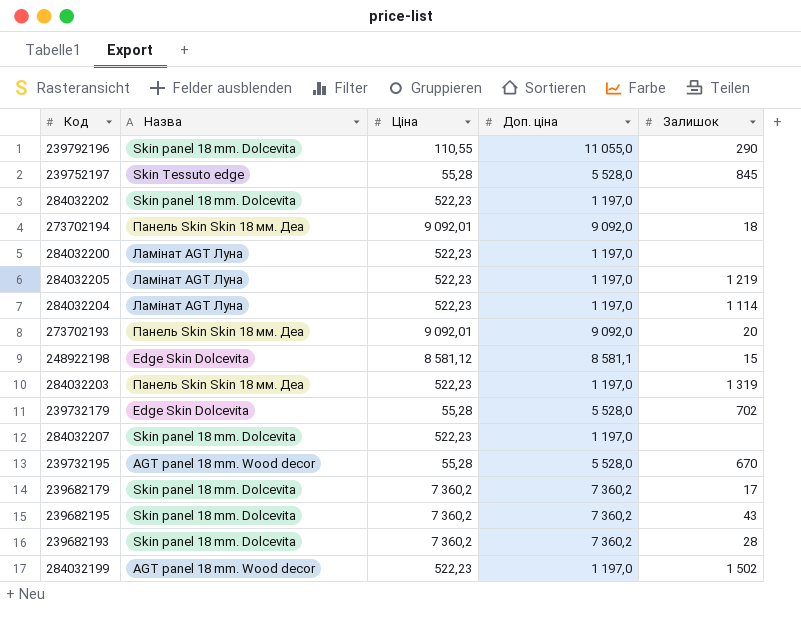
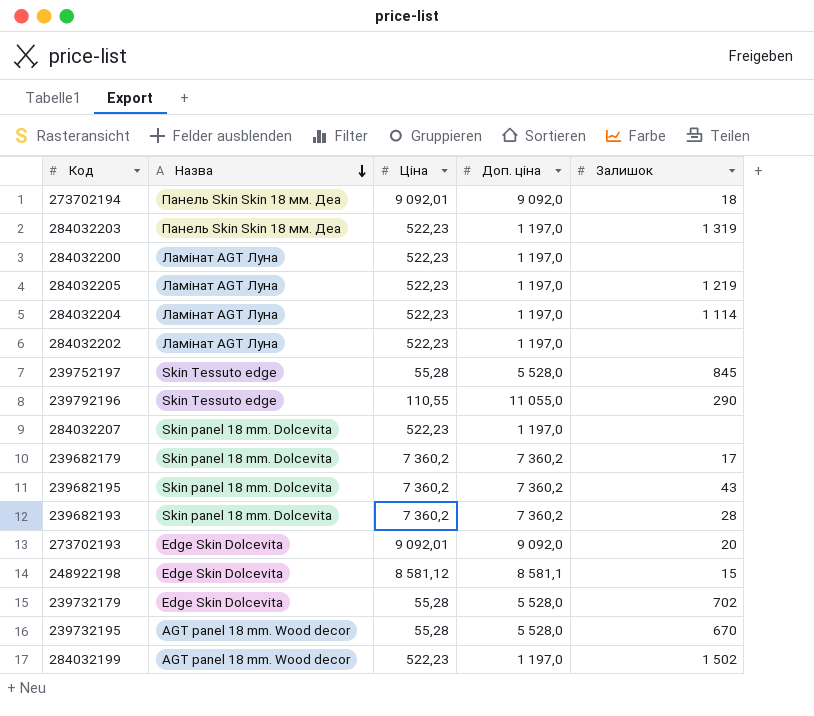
row order: none -> Назва descending
284032202 | Назва: Skin panel 18 mm. Dolcevita -> Ламінат AGT Луна
239792196 | Назва: Skin panel 18 mm. Dolcevita -> Skin Tessuto edge
273702193 | Назва: Панель Skin Skin 18 мм. Деа -> Edge Skin Dolcevita

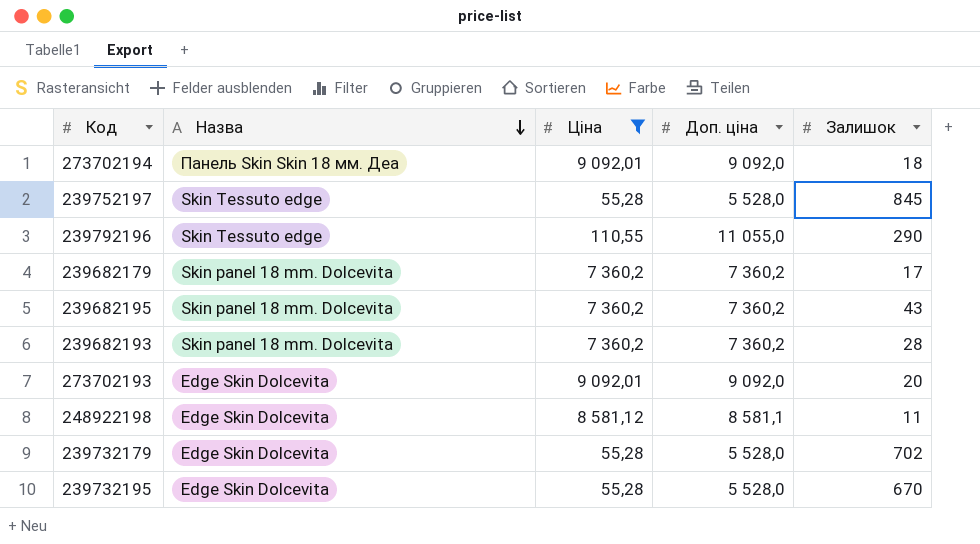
filter: none -> Ціна != 522,23
248922198 | Залишок: 15 -> 11
239732195 | Назва: AGT panel 18 mm. Wood decor -> Edge Skin Dolcevita

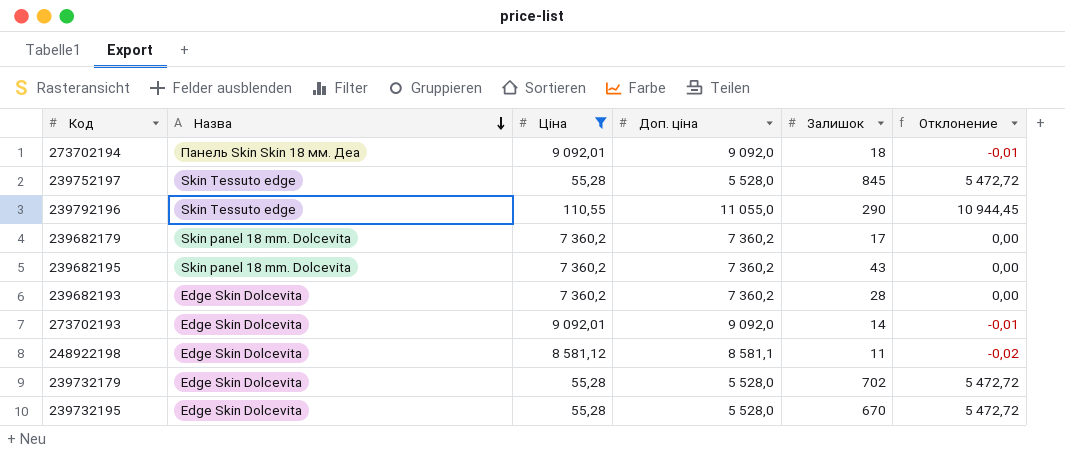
column Отклонение | formula: none -> [Доп. ціна] - [Ціна]
239682193 | Назва: Skin panel 18 mm. Dolcevita -> Edge Skin Dolcevita
273702193 | Залишок: 20 -> 14

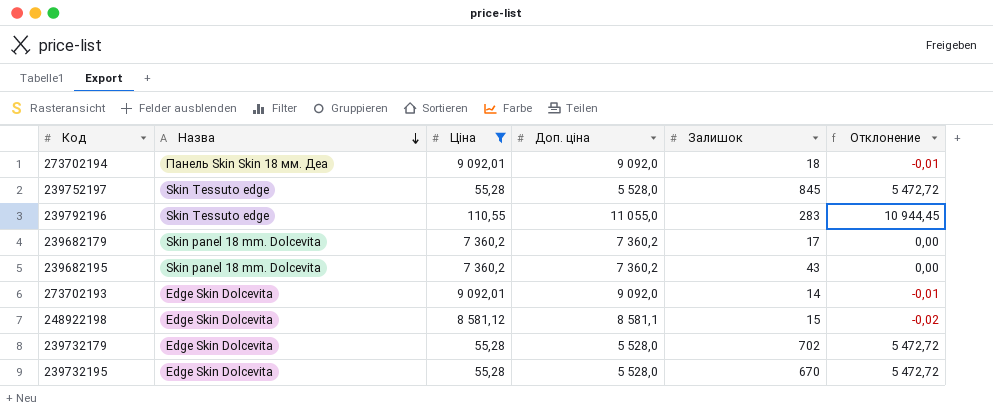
row 239682193: Edge Skin Dolcevita | 7 360,2 | 7 360,2 | 28 | 0,00 -> none
239792196 | Залишок: 290 -> 283
248922198 | Залишок: 11 -> 15

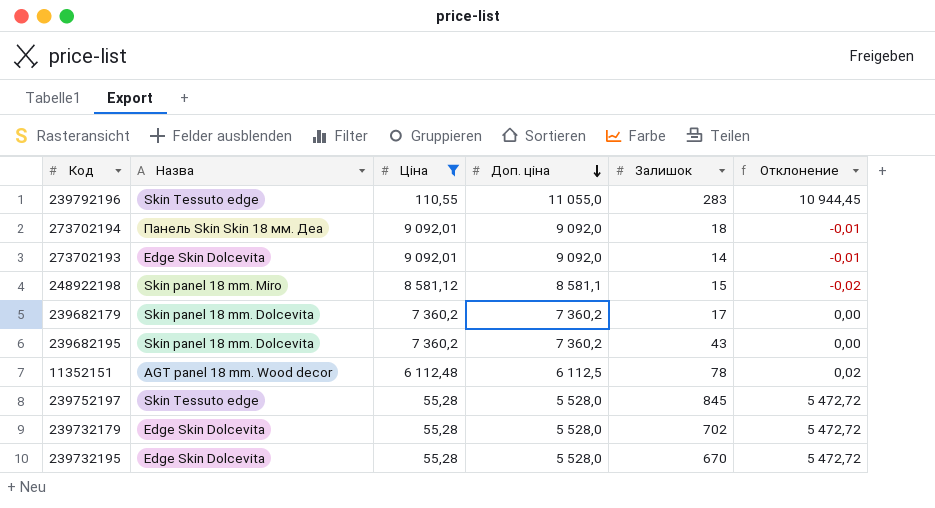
row order: Назва descending -> Доп. ціна descending
248922198 | Назва: Edge Skin Dolcevita -> Skin panel 18 mm. Miro
row 11352151: none -> AGT panel 18 mm. Wood decor | 6 112,48 | 6 112,5 | 78 | 0,02

